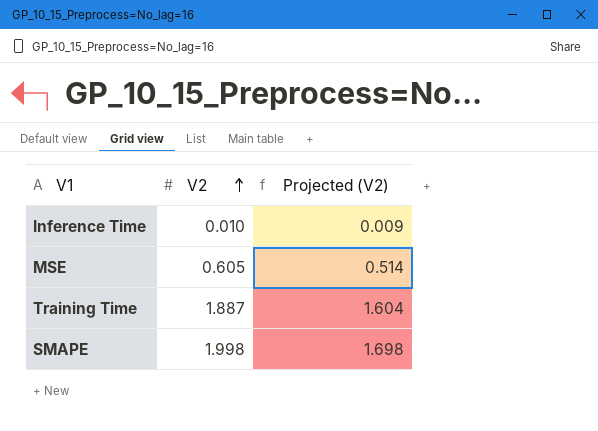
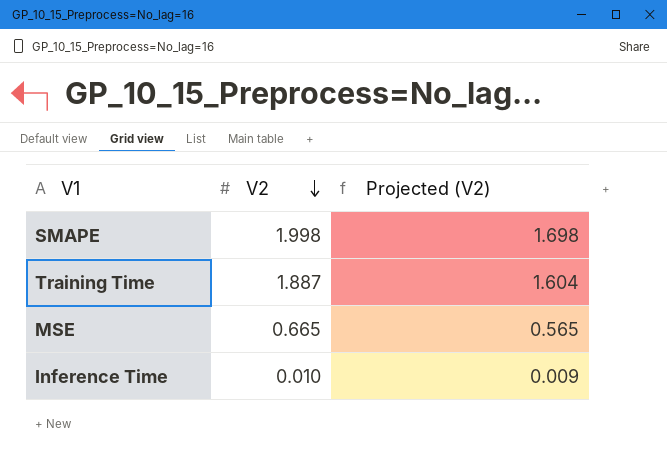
row order: V2 ascending -> V2 descending
MSE | V2: 0.605 -> 0.665
MSE | Projected (V2): 0.514 -> 0.565

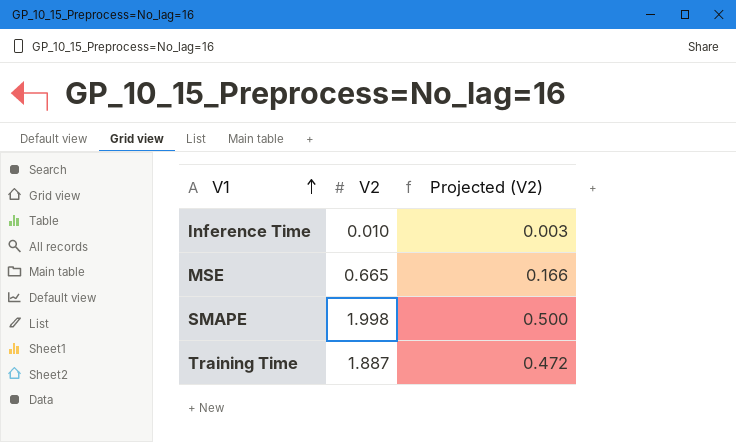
row order: V2 descending -> V1 ascending
column Projected (V2) | formula: [V2] * 0.85 -> [V2] * 0.25

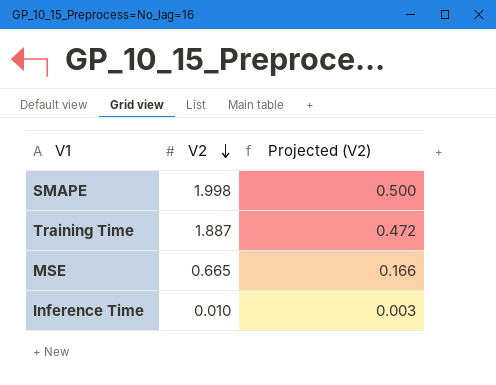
row order: V1 ascending -> V2 descending

